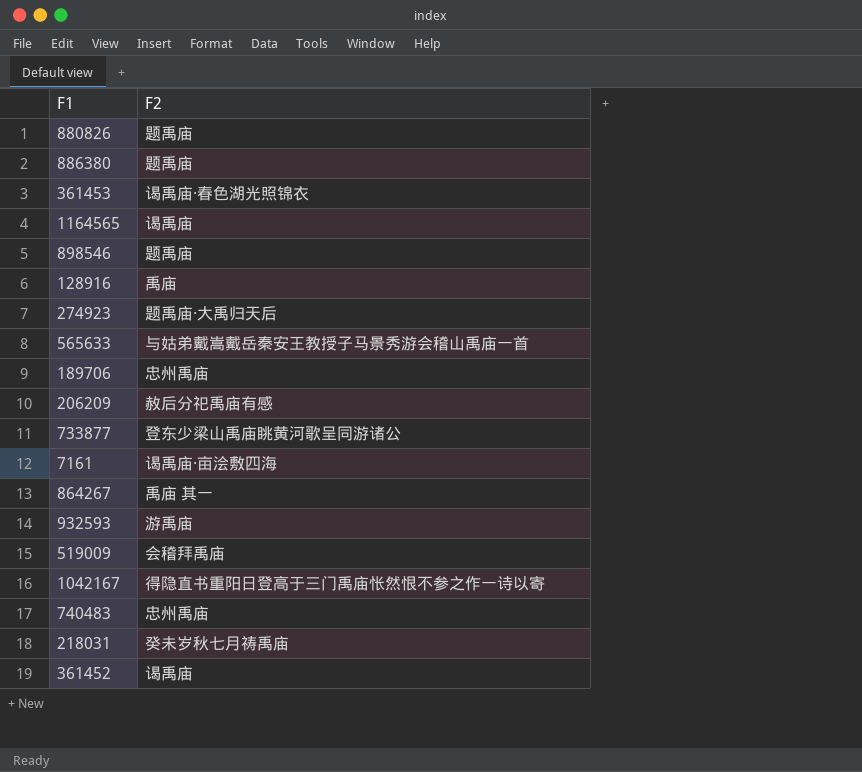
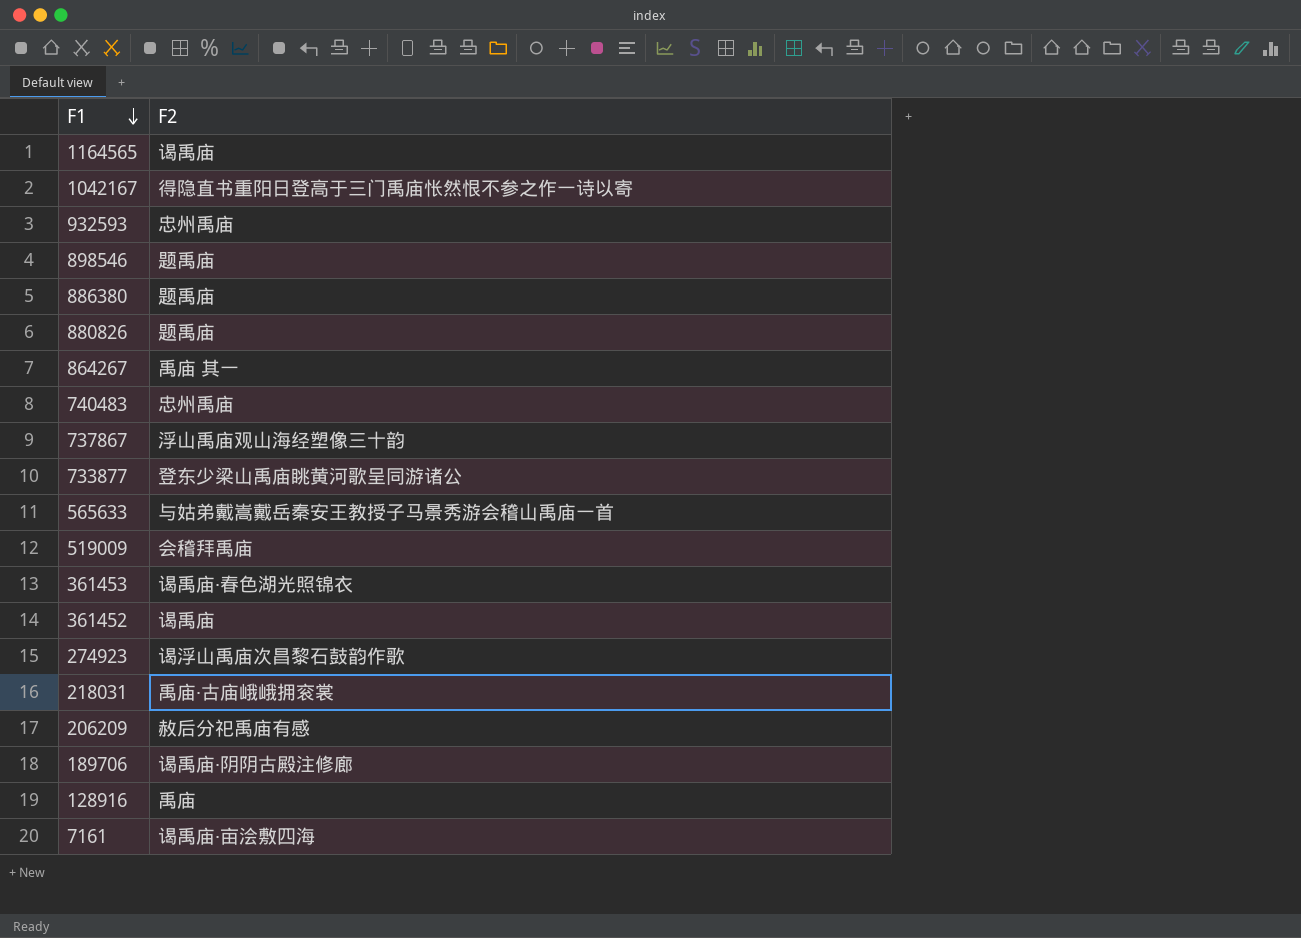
row order: none -> F1 descending
932593 | F2: 游禹庙 -> 忠州禹庙
row 737867: none -> 浮山禹庙观山海经塑像三十韵
274923 | F2: 题禹庙·大禹归天后 -> 谒浮山禹庙次昌黎石鼓韵作歌
218031 | F2: 癸未岁秋七月祷禹庙 -> 禹庙·古庙峨峨拥衮裳
189706 | F2: 忠州禹庙 -> 谒禹庙·阴阴古殿注修廊

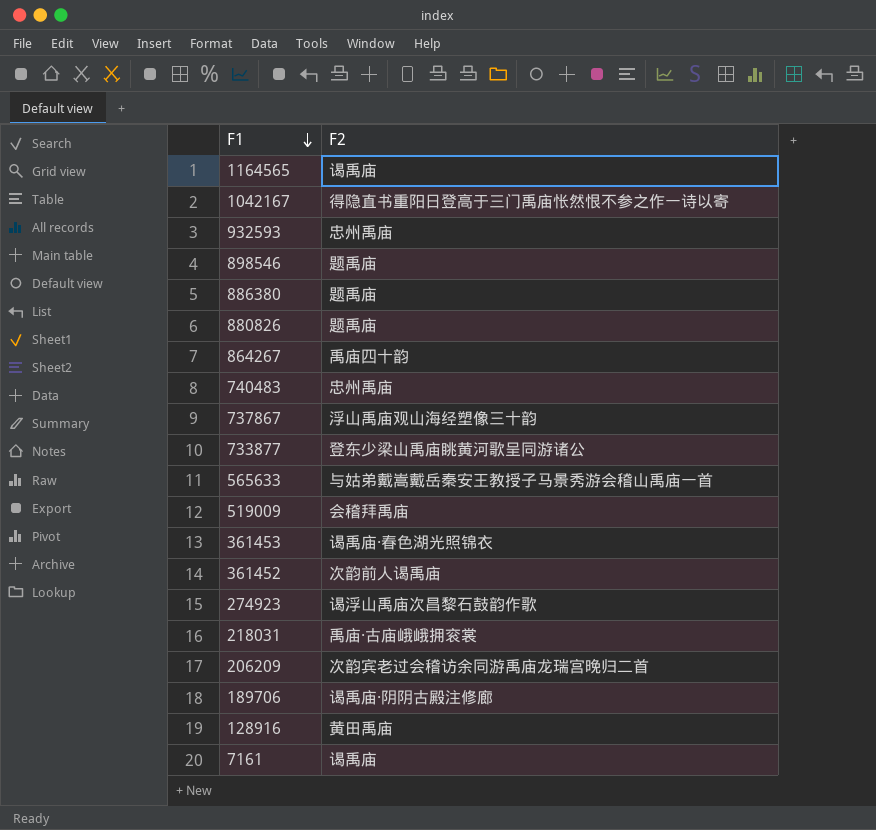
864267 | F2: 禹庙 其一 -> 禹庙四十韵
361452 | F2: 谒禹庙 -> 次韵前人谒禹庙
206209 | F2: 赦后分祀禹庙有感 -> 次韵宾老过会稽访余同游禹庙龙瑞宫晚归二首
128916 | F2: 禹庙 -> 黄田禹庙
7161 | F2: 谒禹庙·亩浍敷四海 -> 谒禹庙

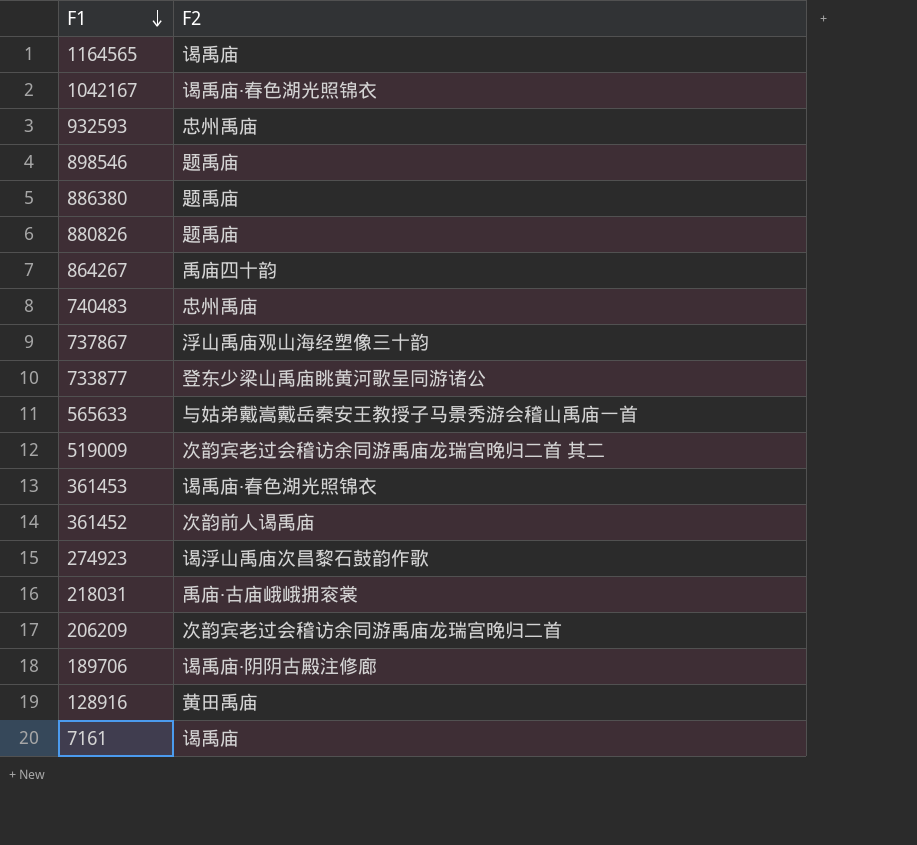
1042167 | F2: 得隐直书重阳日登高于三门禹庙怅然恨不参之作一诗以寄 -> 谒禹庙·春色湖光照锦衣
519009 | F2: 会稽拜禹庙 -> 次韵宾老过会稽访余同游禹庙龙瑞宫晚归二首 其二

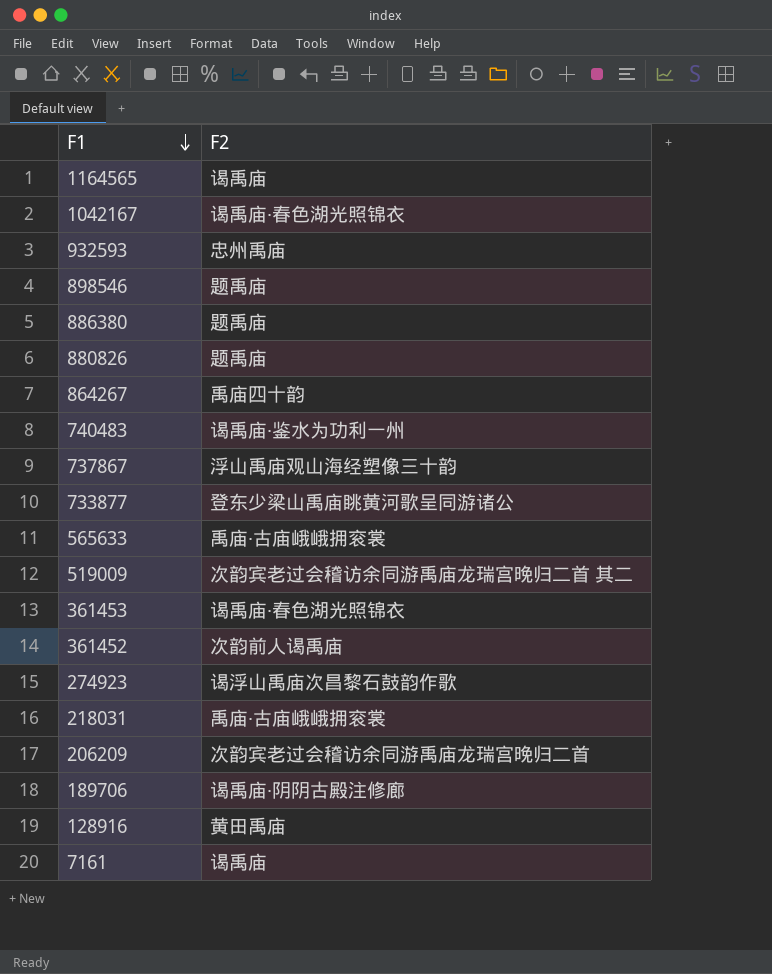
740483 | F2: 忠州禹庙 -> 谒禹庙·鉴水为功利一州
565633 | F2: 与姑弟戴嵩戴岳秦安王教授子马景秀游会稽山禹庙一首 -> 禹庙·古庙峨峨拥衮裳

